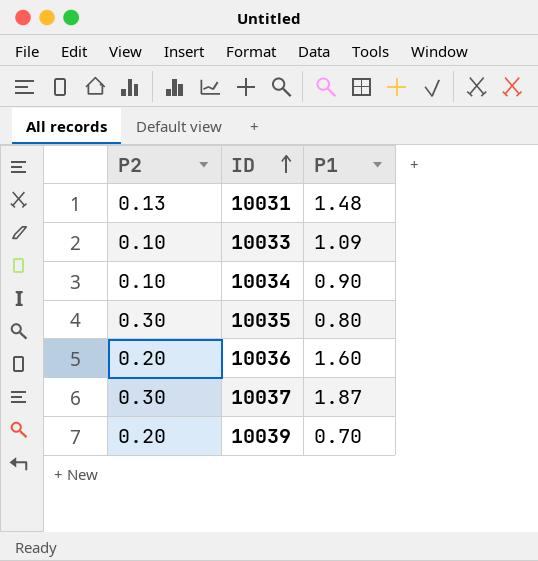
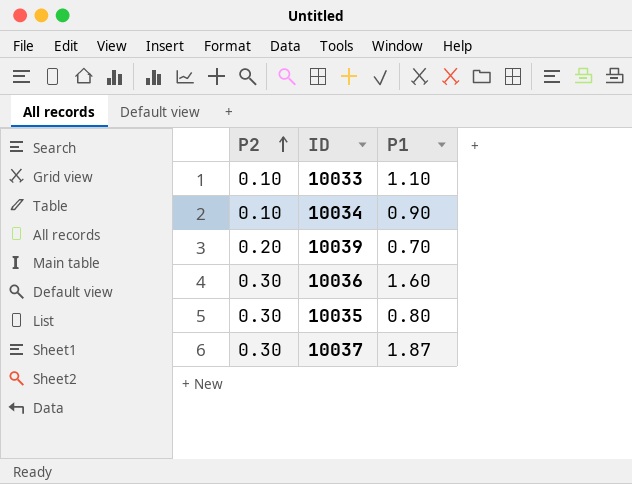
row order: ID ascending -> P2 ascending
row 10031: 0.13 | 1.48 -> none
10033 | P1: 1.09 -> 1.10
10036 | P2: 0.20 -> 0.30

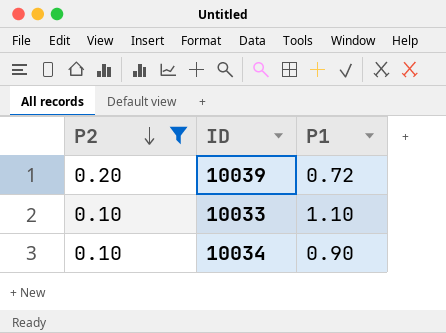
filter: none -> P2 != 0.30
row order: P2 ascending -> P2 descending
10039 | P1: 0.70 -> 0.72

